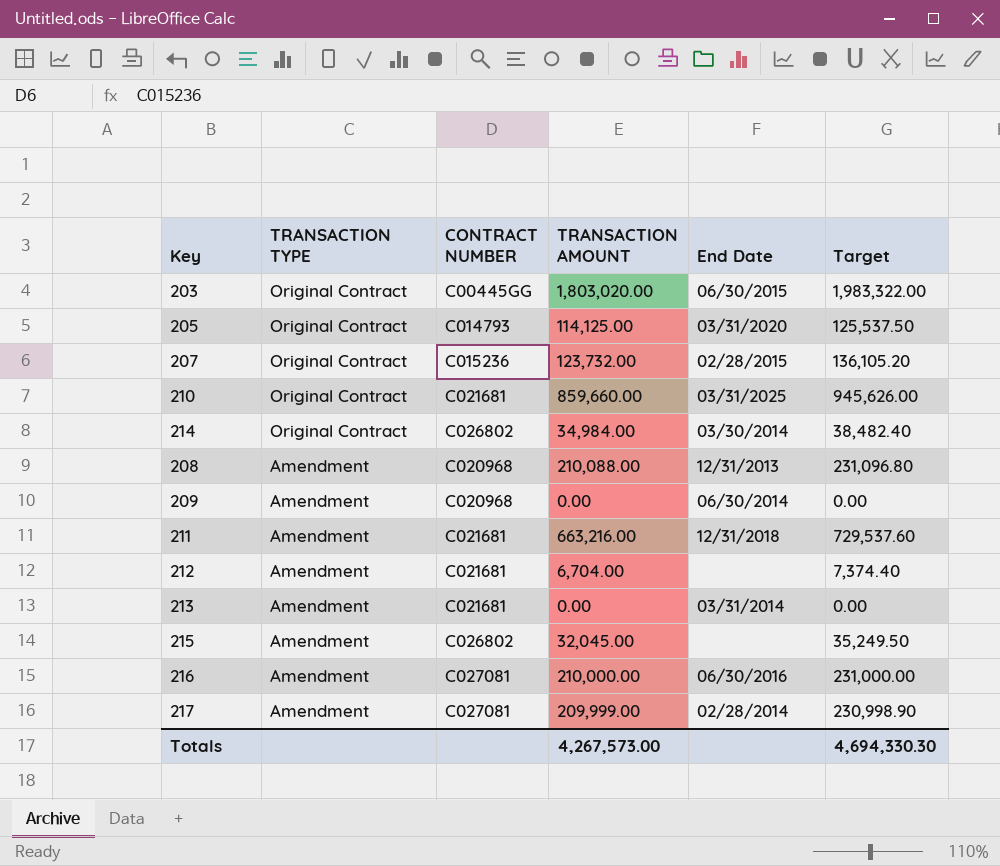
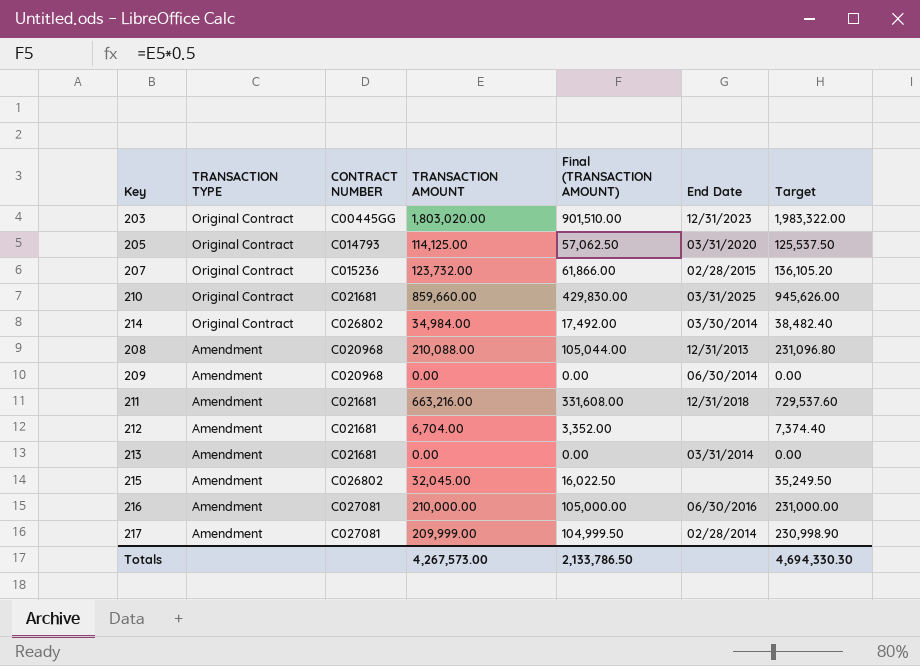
column Final (TRANSACTION AMOUNT) | formula: none -> [TRANSACTION AMOUNT] * 0.5
203 | End Date: 06/30/2015 -> 12/31/2023

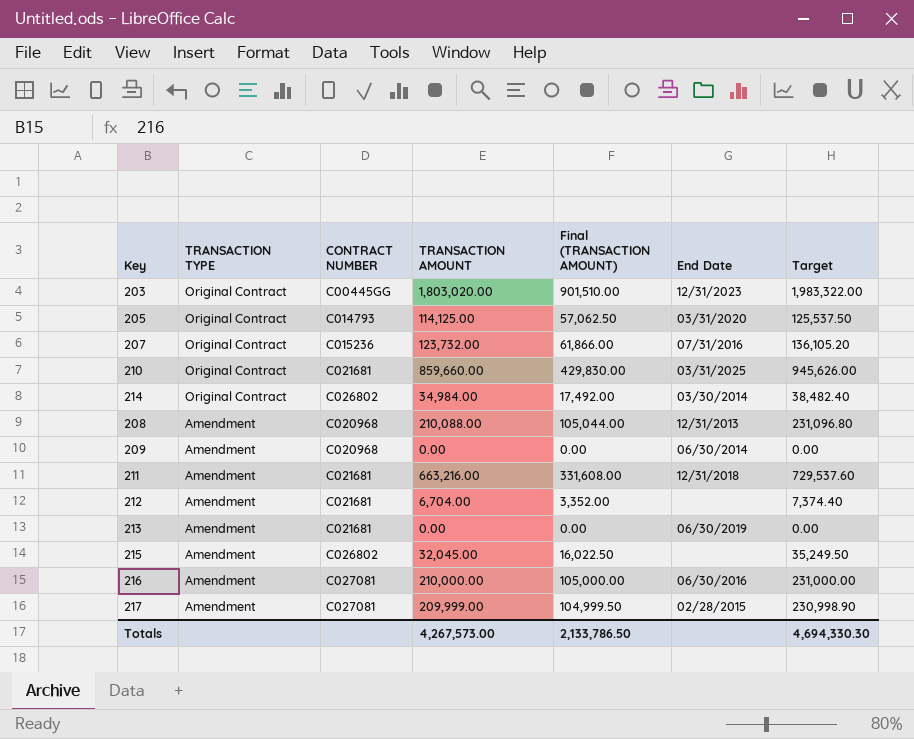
207 | End Date: 02/28/2015 -> 07/31/2016
213 | End Date: 03/31/2014 -> 06/30/2019
217 | End Date: 02/28/2014 -> 02/28/2015

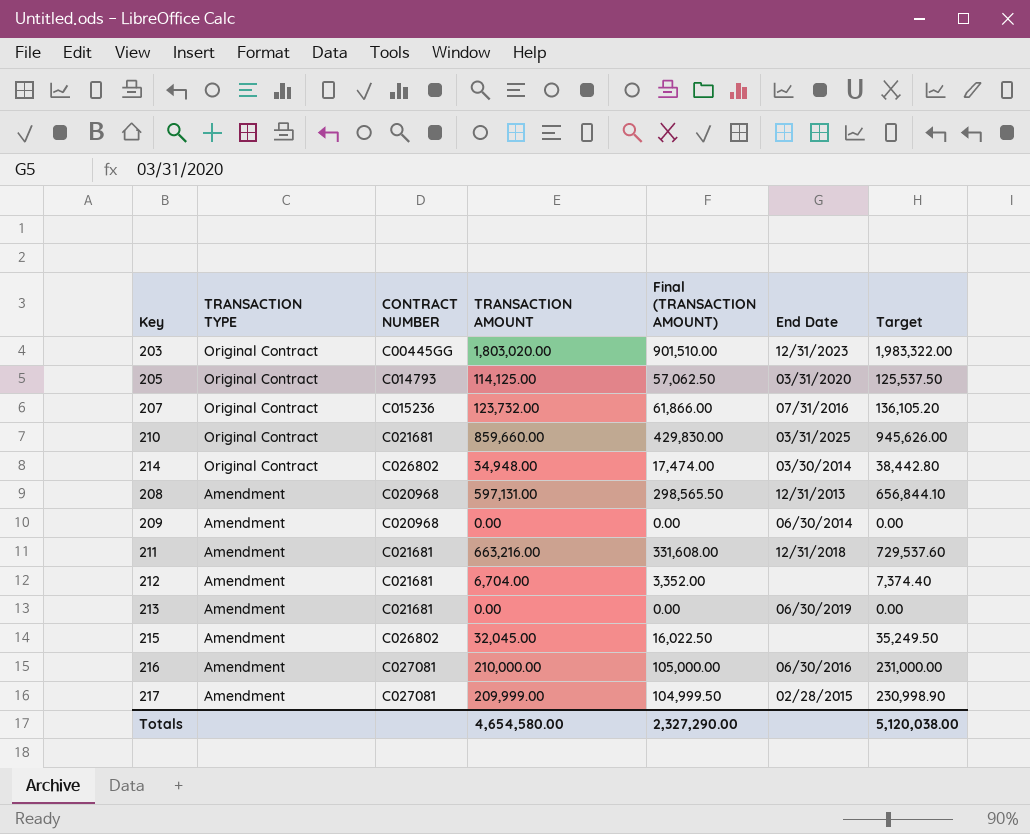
214 | TRANSACTION AMOUNT: 34,984.00 -> 34,948.00
214 | Final (TRANSACTION AMOUNT): 17,492.00 -> 17,474.00
214 | Target: 38,482.40 -> 38,442.80
208 | TRANSACTION AMOUNT: 210,088.00 -> 597,131.00
208 | Final (TRANSACTION AMOUNT): 105,044.00 -> 298,565.50
208 | Target: 231,096.80 -> 656,844.10
Totals | TRANSACTION AMOUNT: 4,267,573.00 -> 4,654,580.00
Totals | Final (TRANSACTION AMOUNT): 2,133,786.50 -> 2,327,290.00
Totals | Target: 4,694,330.30 -> 5,120,038.00

